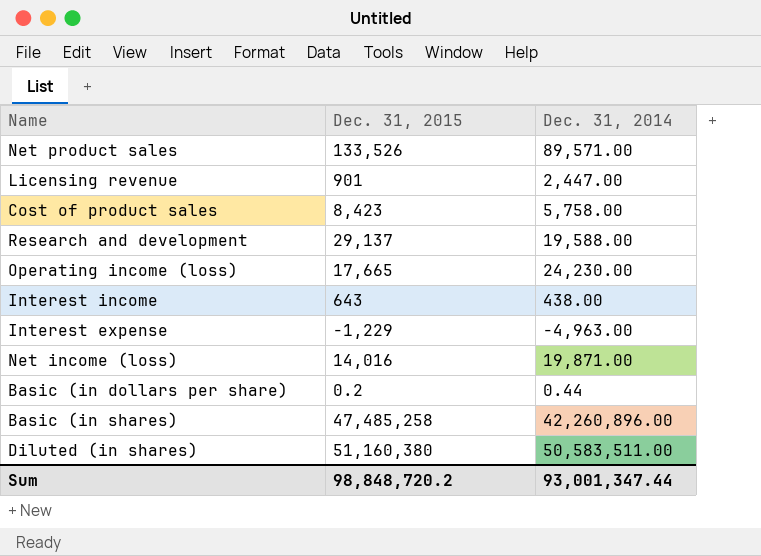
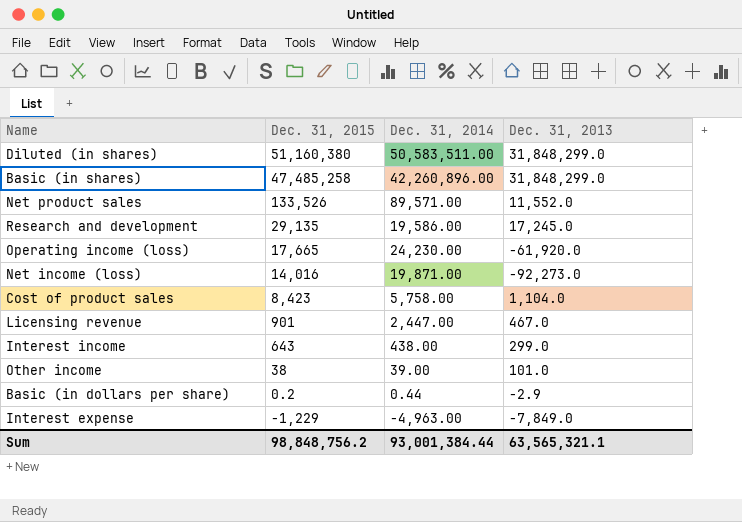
row order: none -> Dec. 31, 2015 descending
column Dec. 31, 2013 | position: none -> 4
Research and development | Dec. 31, 2015: 29,137 -> 29,135
Research and development | Dec. 31, 2014: 19,588.00 -> 19,586.00
row Other income: none -> 38 | 39.00 | 101.0
Sum | Dec. 31, 2015: 98,848,720.2 -> 98,848,756.2
Sum | Dec. 31, 2014: 93,001,347.44 -> 93,001,384.44

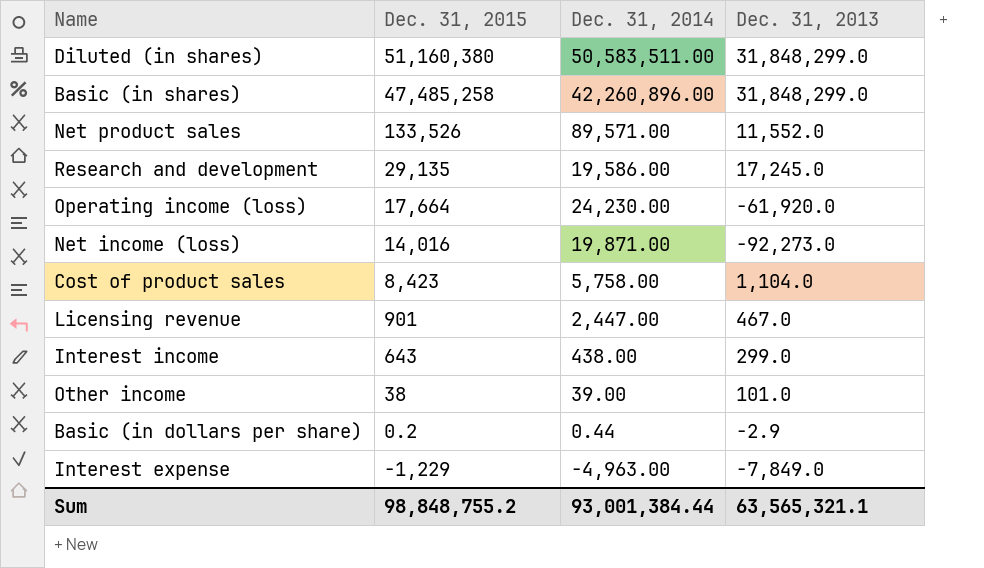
Operating income (loss) | Dec. 31, 2015: 17,665 -> 17,664
Sum | Dec. 31, 2015: 98,848,756.2 -> 98,848,755.2

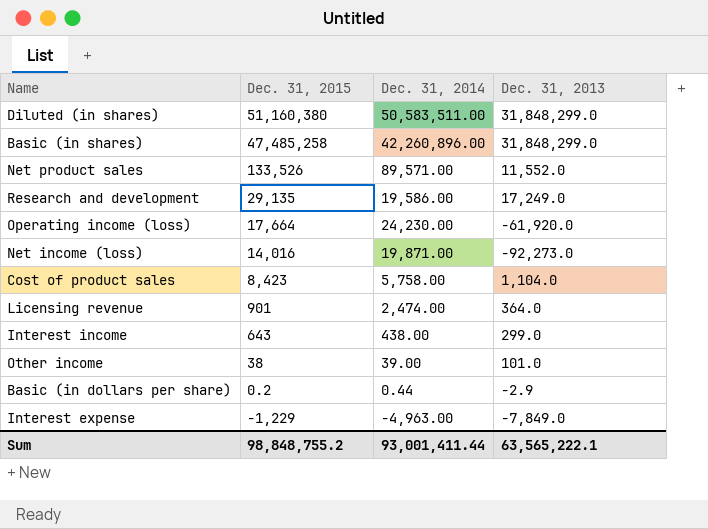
Research and development | Dec. 31, 2013: 17,245.0 -> 17,249.0
Licensing revenue | Dec. 31, 2014: 2,447.00 -> 2,474.00
Licensing revenue | Dec. 31, 2013: 467.0 -> 364.0
Sum | Dec. 31, 2014: 93,001,384.44 -> 93,001,411.44
Sum | Dec. 31, 2013: 63,565,321.1 -> 63,565,222.1

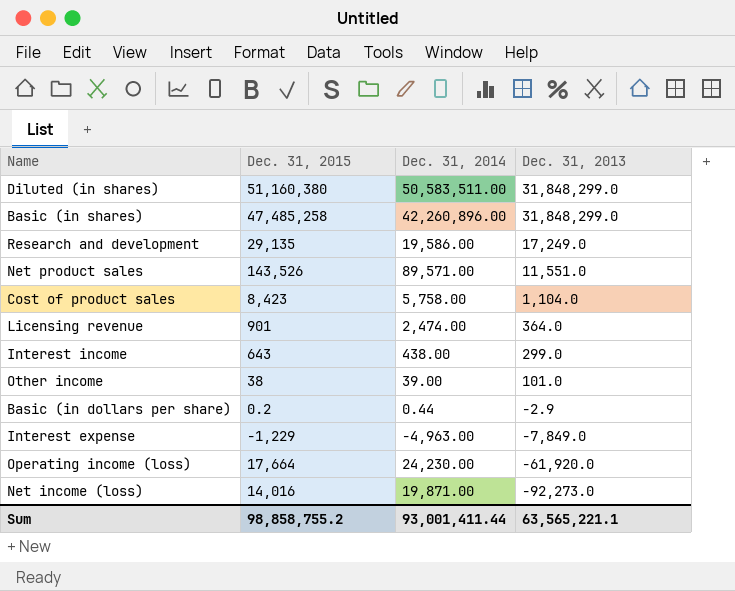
row order: Dec. 31, 2015 descending -> Dec. 31, 2013 descending
Net product sales | Dec. 31, 2015: 133,526 -> 143,526
Net product sales | Dec. 31, 2013: 11,552.0 -> 11,551.0
Sum | Dec. 31, 2015: 98,848,755.2 -> 98,858,755.2
Sum | Dec. 31, 2013: 63,565,222.1 -> 63,565,221.1

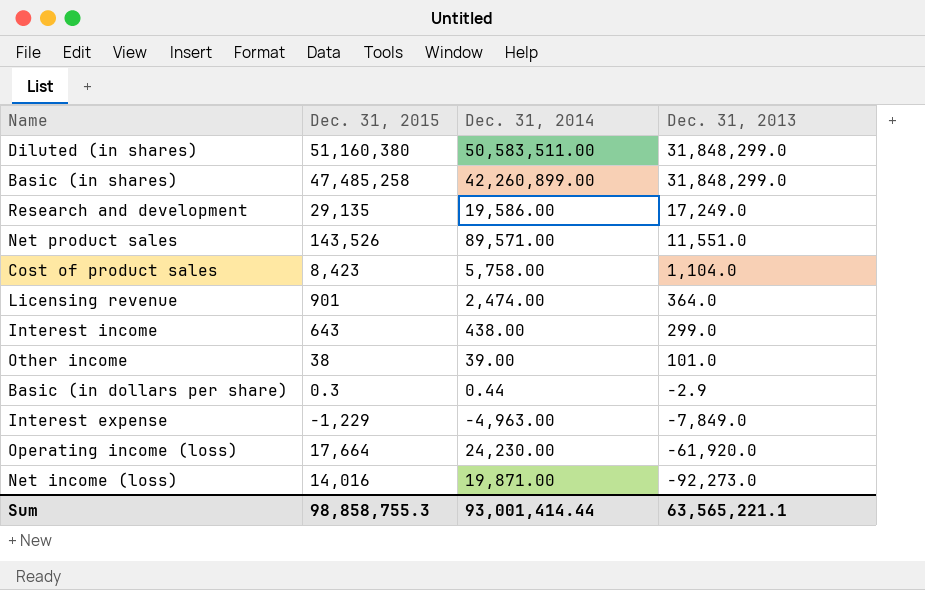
Basic (in shares) | Dec. 31, 2014: 42,260,896.00 -> 42,260,899.00
Basic (in dollars per share) | Dec. 31, 2015: 0.2 -> 0.3
Sum | Dec. 31, 2015: 98,858,755.2 -> 98,858,755.3
Sum | Dec. 31, 2014: 93,001,411.44 -> 93,001,414.44

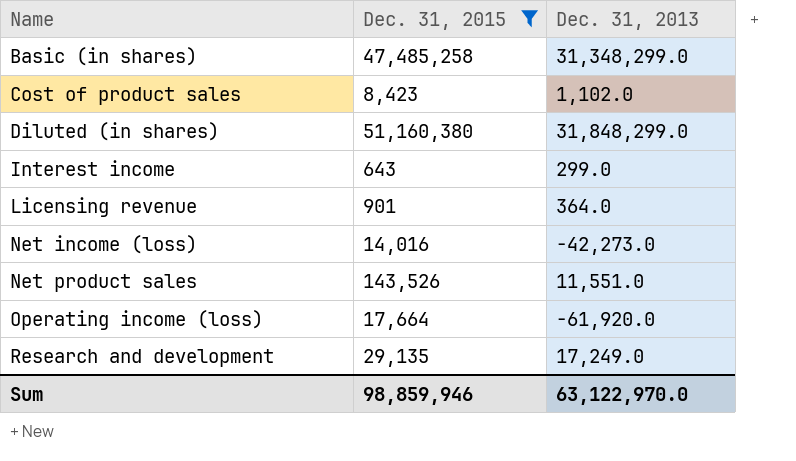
filter: none -> Dec. 31, 2015 >= 643
row order: Dec. 31, 2013 descending -> Name ascending
column Dec. 31, 2014 | position: 3 -> none
Basic (in shares) | Dec. 31, 2013: 31,848,299.0 -> 31,348,299.0
Cost of product sales | Dec. 31, 2013: 1,104.0 -> 1,102.0
Net income (loss) | Dec. 31, 2013: -92,273.0 -> -42,273.0
Sum | Dec. 31, 2015: 98,858,755.3 -> 98,859,946
Sum | Dec. 31, 2013: 63,565,221.1 -> 63,122,970.0

